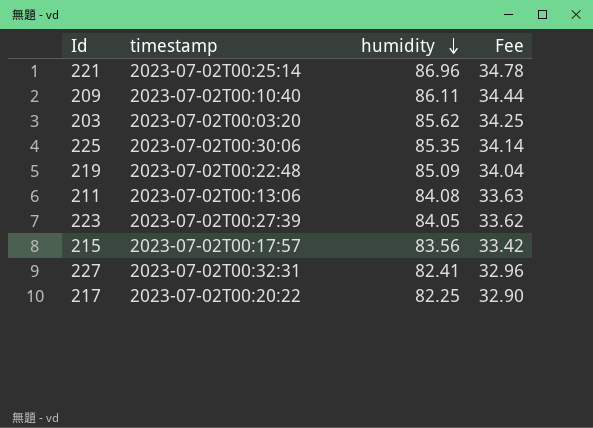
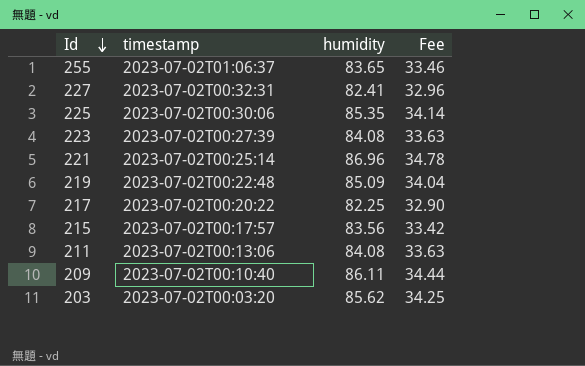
row order: humidity descending -> Id descending
row 255: none -> 2023-07-02T01:06:37 | 83.65 | 33.46
223 | humidity: 84.05 -> 84.08
223 | Fee: 33.62 -> 33.63

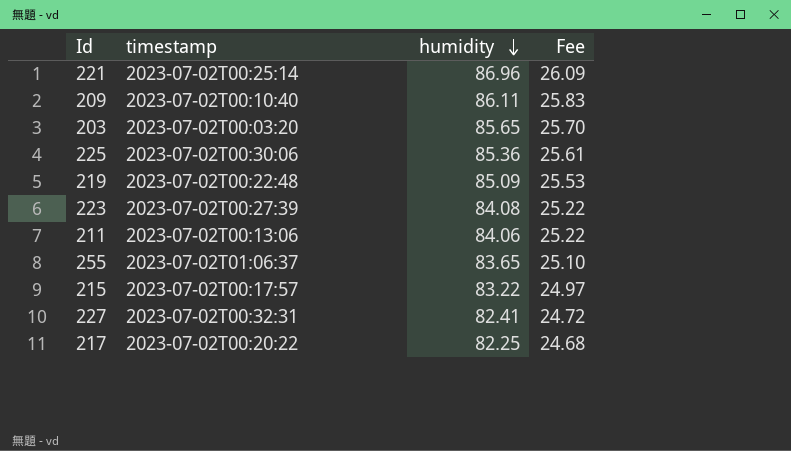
row order: Id descending -> humidity descending
column Fee | formula: [humidity] * 0.4 -> [humidity] * 0.3
203 | humidity: 85.62 -> 85.65
225 | humidity: 85.35 -> 85.36
211 | humidity: 84.08 -> 84.06
215 | humidity: 83.56 -> 83.22

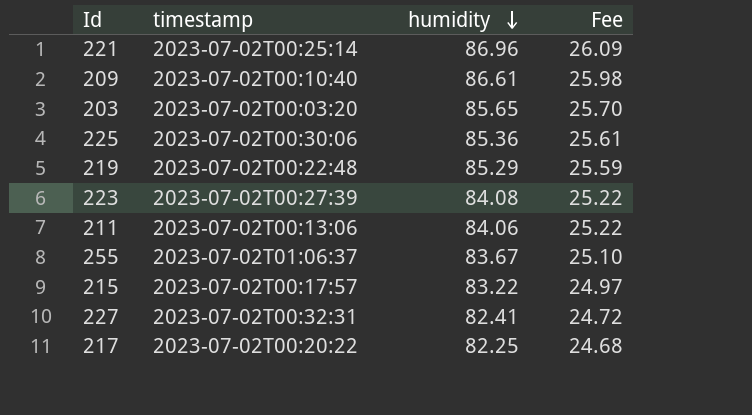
209 | humidity: 86.11 -> 86.61
209 | Fee: 25.83 -> 25.98
219 | humidity: 85.09 -> 85.29
219 | Fee: 25.53 -> 25.59
255 | humidity: 83.65 -> 83.67

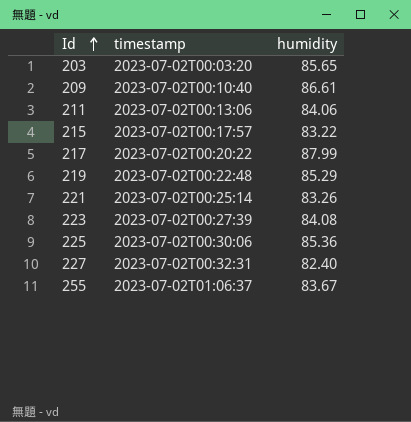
row order: humidity descending -> Id ascending
column Fee | formula: [humidity] * 0.3 -> none
217 | humidity: 82.25 -> 87.99
221 | humidity: 86.96 -> 83.26
227 | humidity: 82.41 -> 82.40

